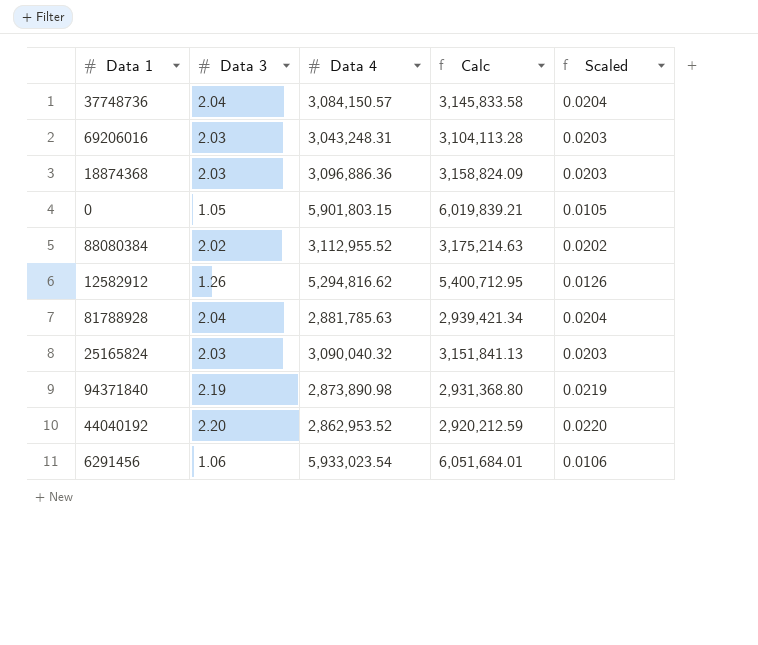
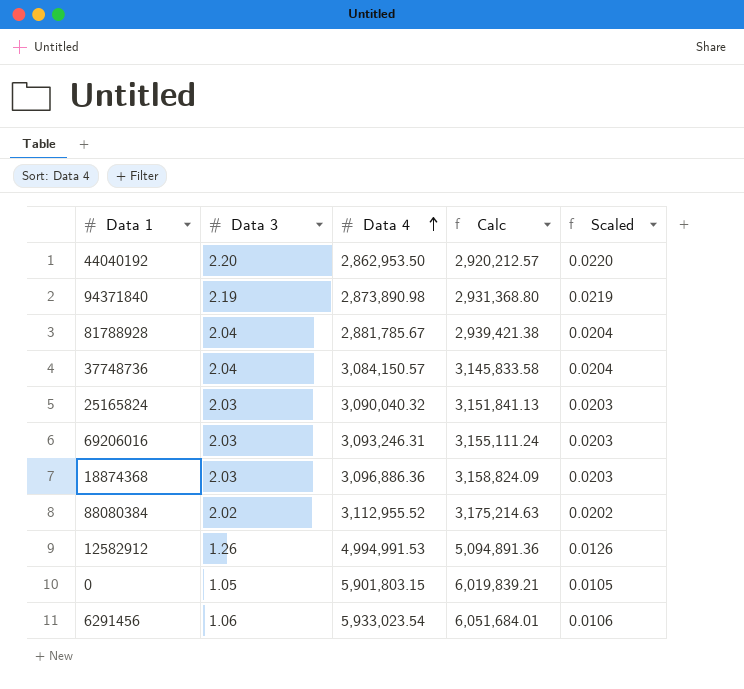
row order: none -> Data 4 ascending
44040192 | Data 4: 2,862,953.52 -> 2,862,953.50
44040192 | Calc: 2,920,212.59 -> 2,920,212.57
81788928 | Data 4: 2,881,785.63 -> 2,881,785.67
81788928 | Calc: 2,939,421.34 -> 2,939,421.38
69206016 | Data 4: 3,043,248.31 -> 3,093,246.31
69206016 | Calc: 3,104,113.28 -> 3,155,111.24
12582912 | Data 4: 5,294,816.62 -> 4,994,991.53
12582912 | Calc: 5,400,712.95 -> 5,094,891.36

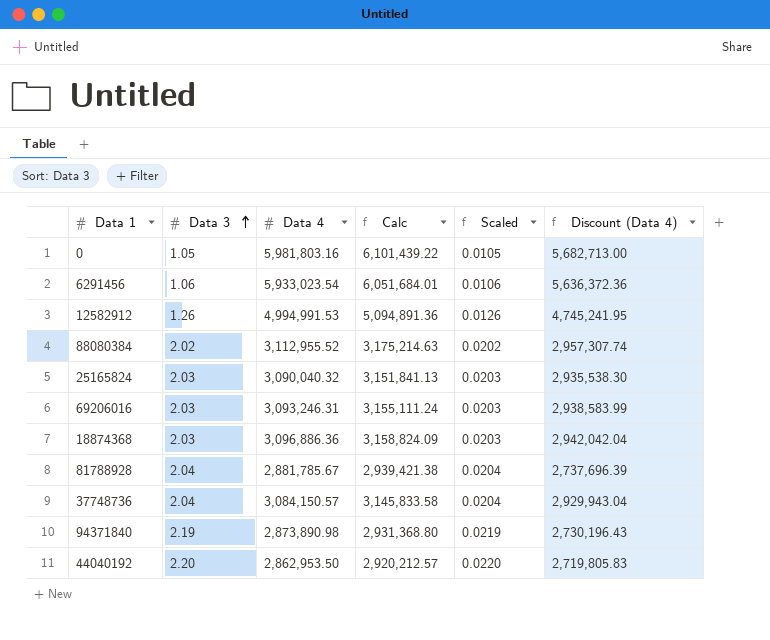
row order: Data 4 ascending -> Data 3 ascending
column Discount (Data 4) | formula: none -> [Data 4] * 0.95
0 | Data 4: 5,901,803.15 -> 5,981,803.16
0 | Calc: 6,019,839.21 -> 6,101,439.22

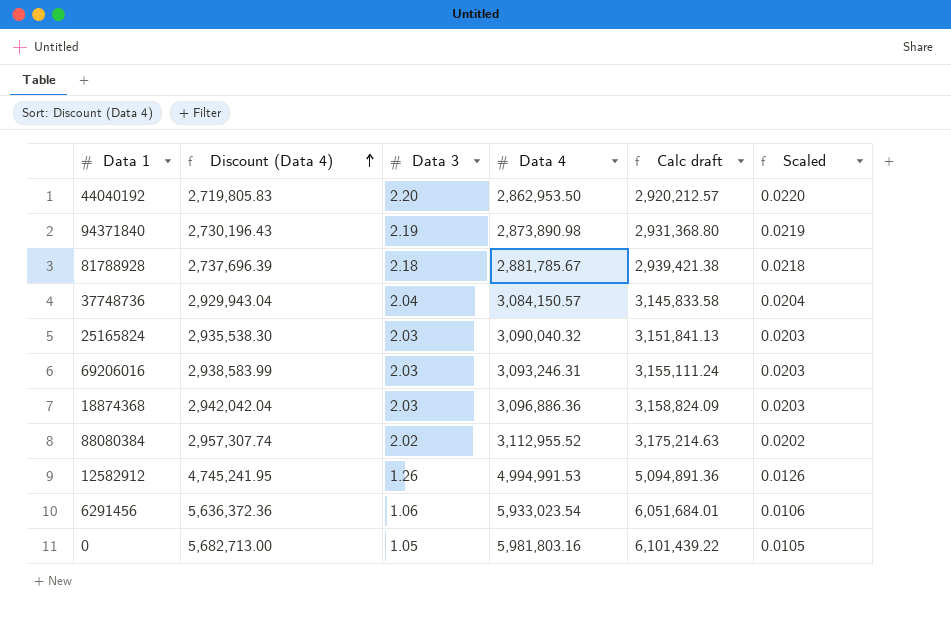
row order: Data 3 ascending -> Discount (Data 4) ascending
column Discount (Data 4) | position: 6 -> 2
column name: Calc -> Calc draft
81788928 | Data 3: 2.04 -> 2.18
81788928 | Scaled: 0.0204 -> 0.0218

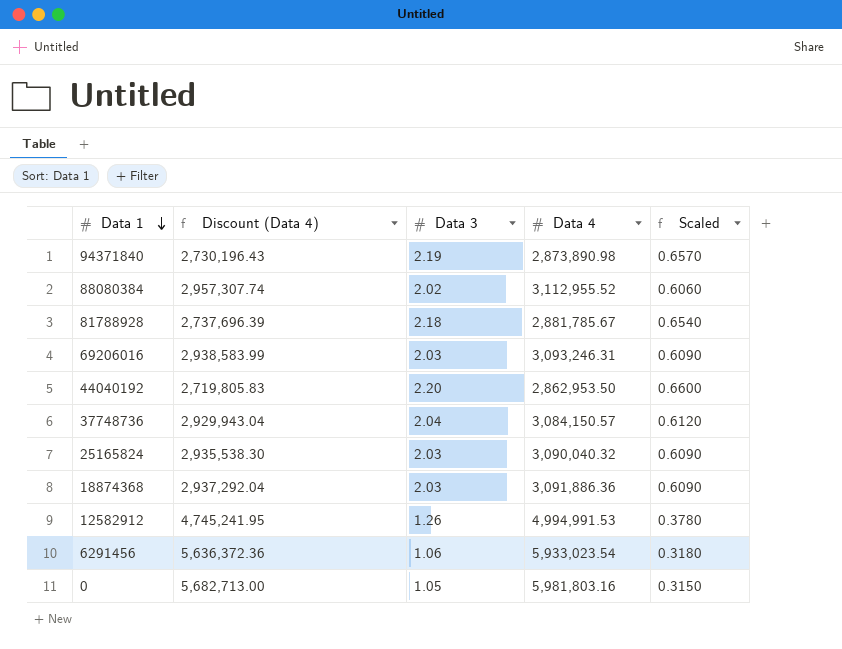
row order: Discount (Data 4) ascending -> Data 1 descending
column Calc draft | formula: [Data 4] * 1.02 -> none
column Scaled | formula: [Data 3] * 0.01 -> [Data 3] * 0.3
18874368 | Discount (Data 4): 2,942,042.04 -> 2,937,292.04
18874368 | Data 4: 3,096,886.36 -> 3,091,886.36

